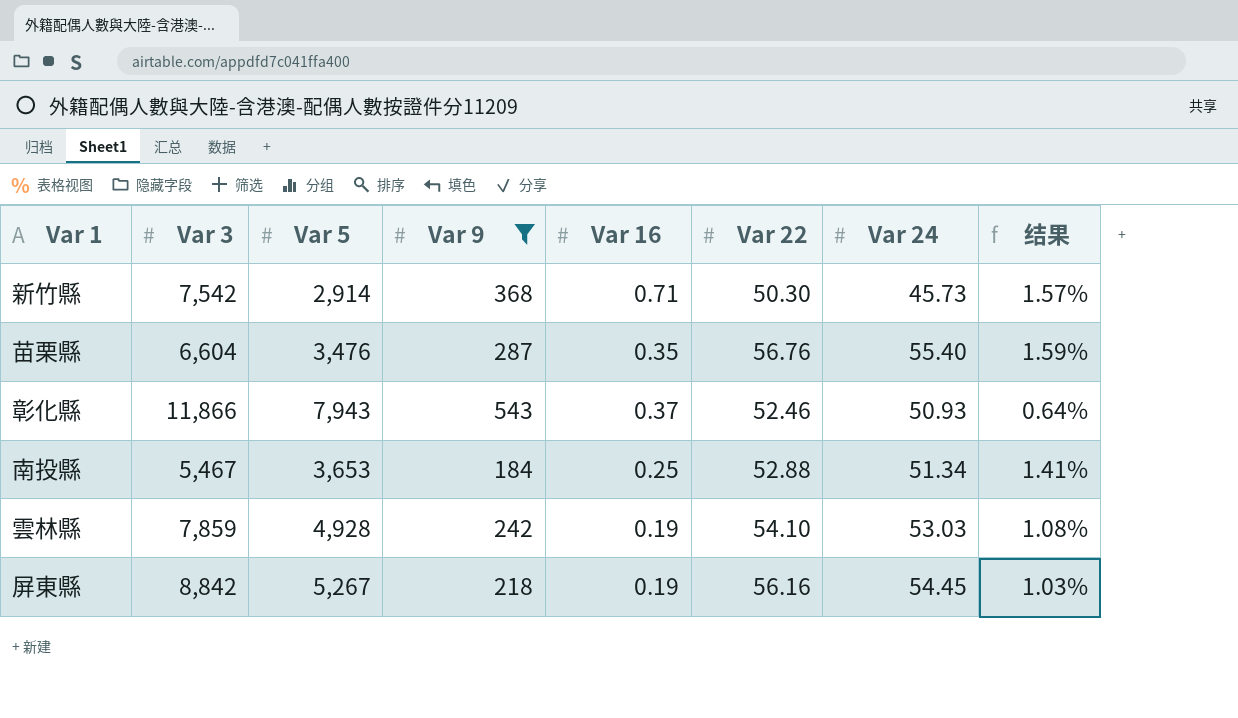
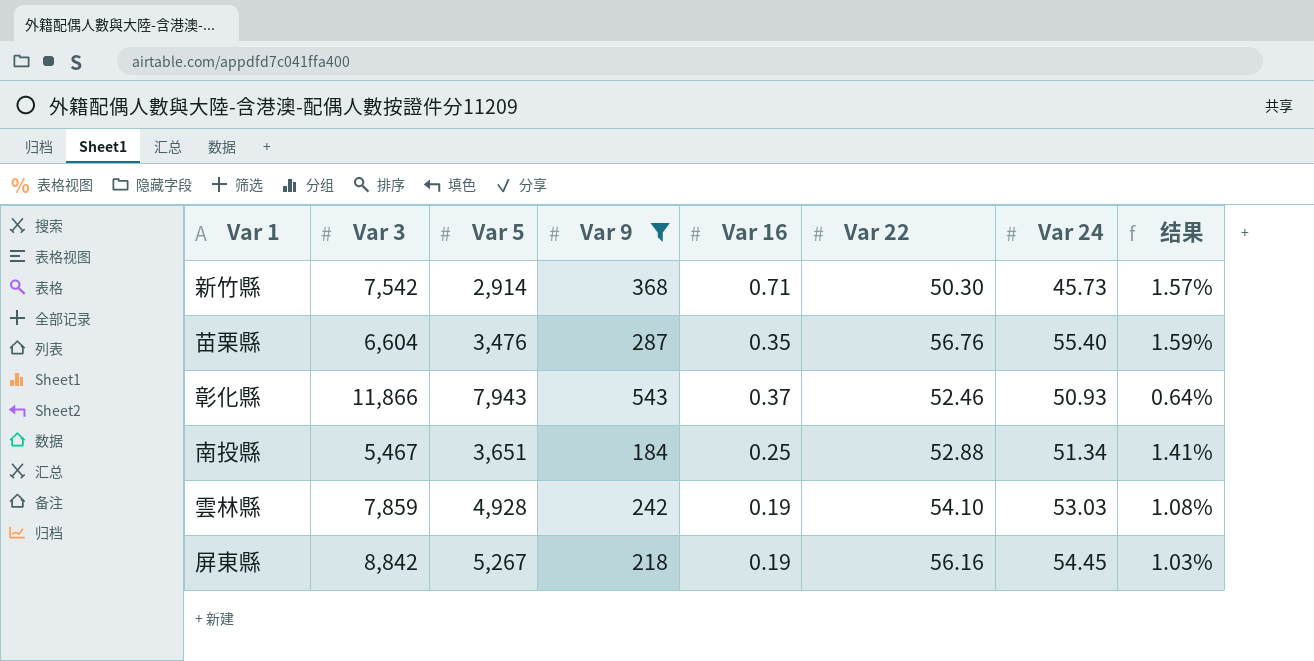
南投縣 | Var 5: 3,653 -> 3,651

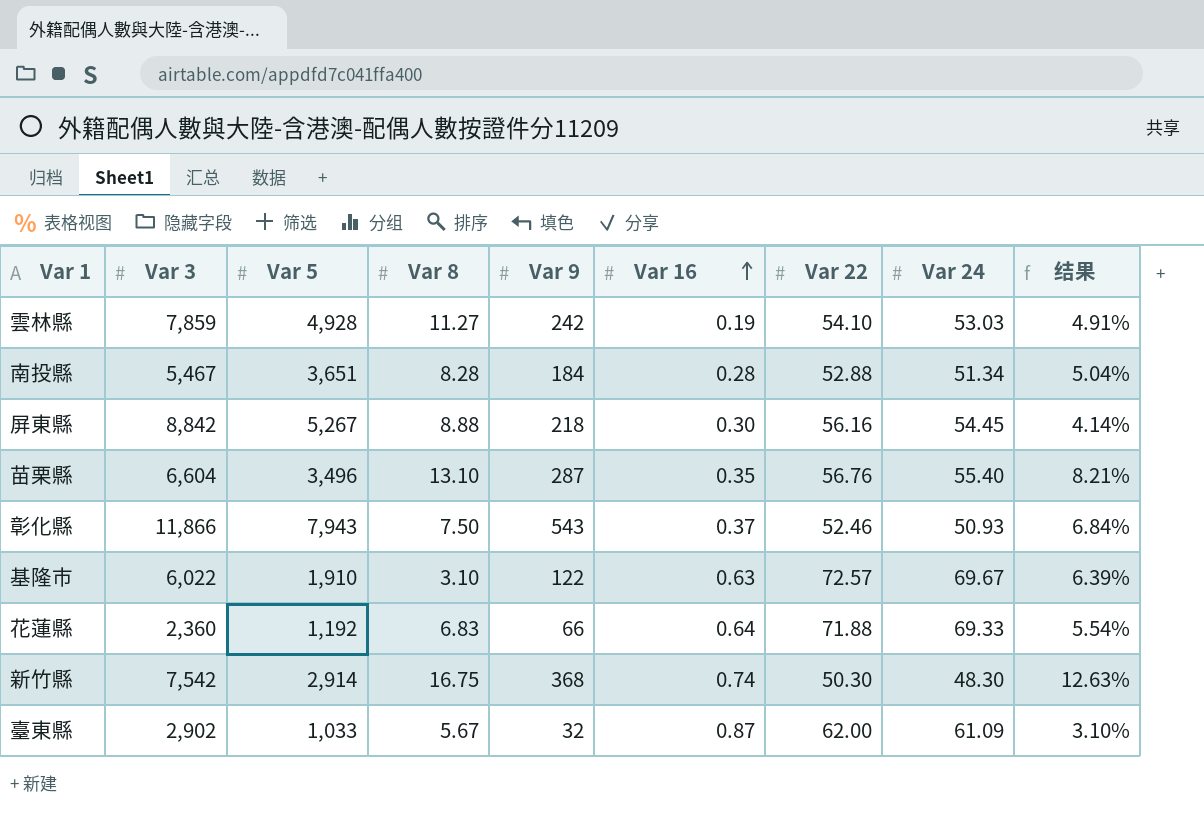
filter: Var 9 >= 184 -> none
row order: none -> Var 16 ascending
column Var 8 | position: none -> 4
column 结果 | formula: [Var 24] / [Var 5] -> [Var 9] / [Var 5]
南投縣 | Var 16: 0.25 -> 0.28
屏東縣 | Var 16: 0.19 -> 0.30
苗栗縣 | Var 5: 3,476 -> 3,496
新竹縣 | Var 16: 0.71 -> 0.74
新竹縣 | Var 24: 45.73 -> 48.30

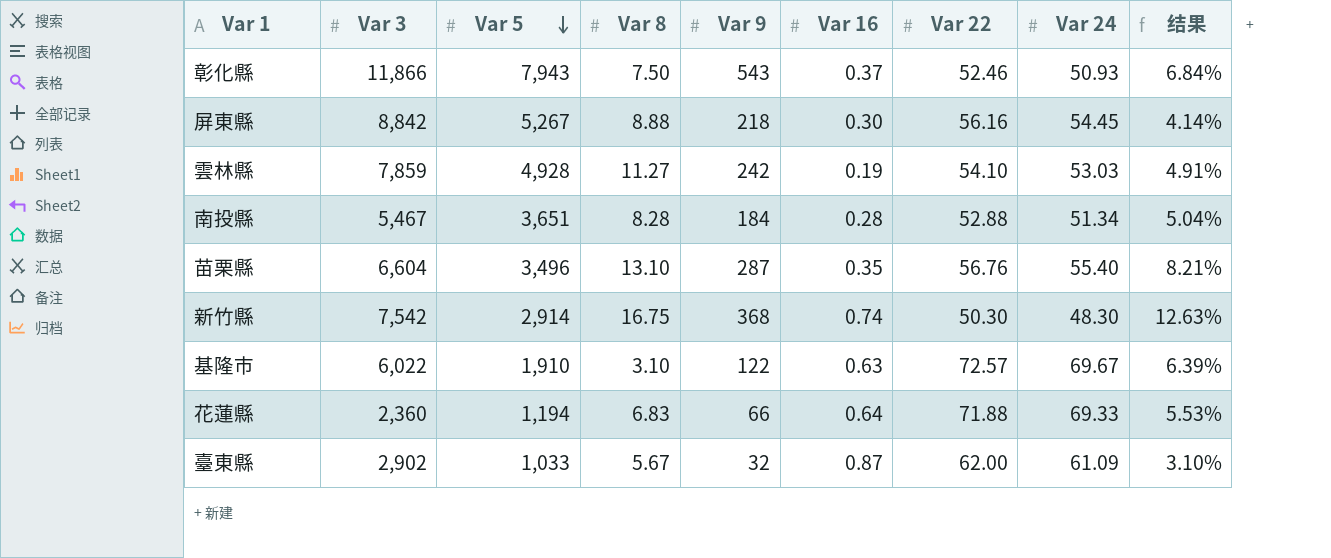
row order: Var 16 ascending -> Var 5 descending
花蓮縣 | Var 5: 1,192 -> 1,194
花蓮縣 | 结果: 5.54% -> 5.53%

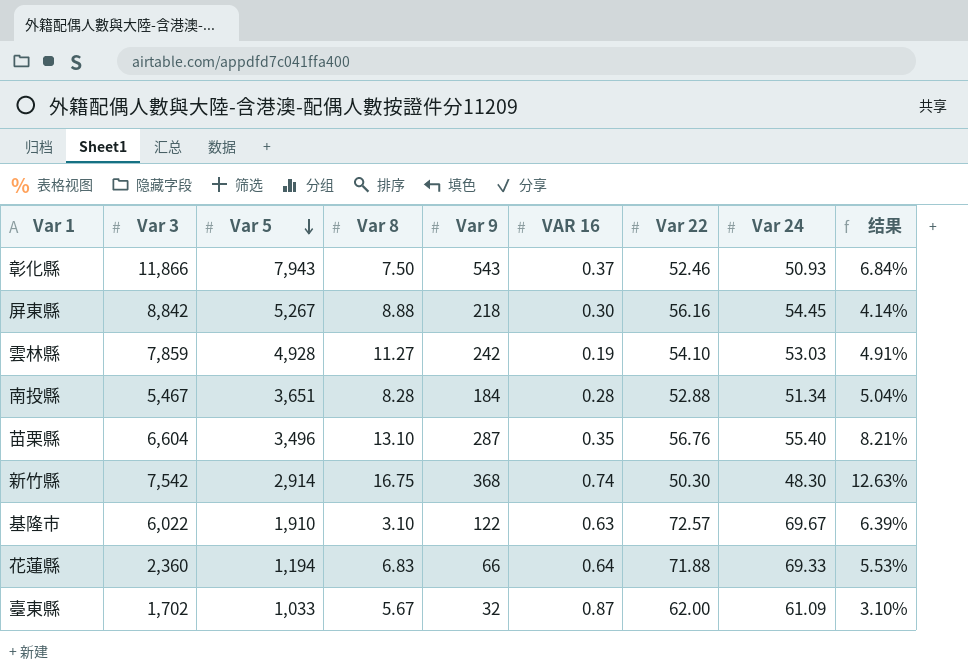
column name: Var 16 -> VAR 16
臺東縣 | Var 3: 2,902 -> 1,702

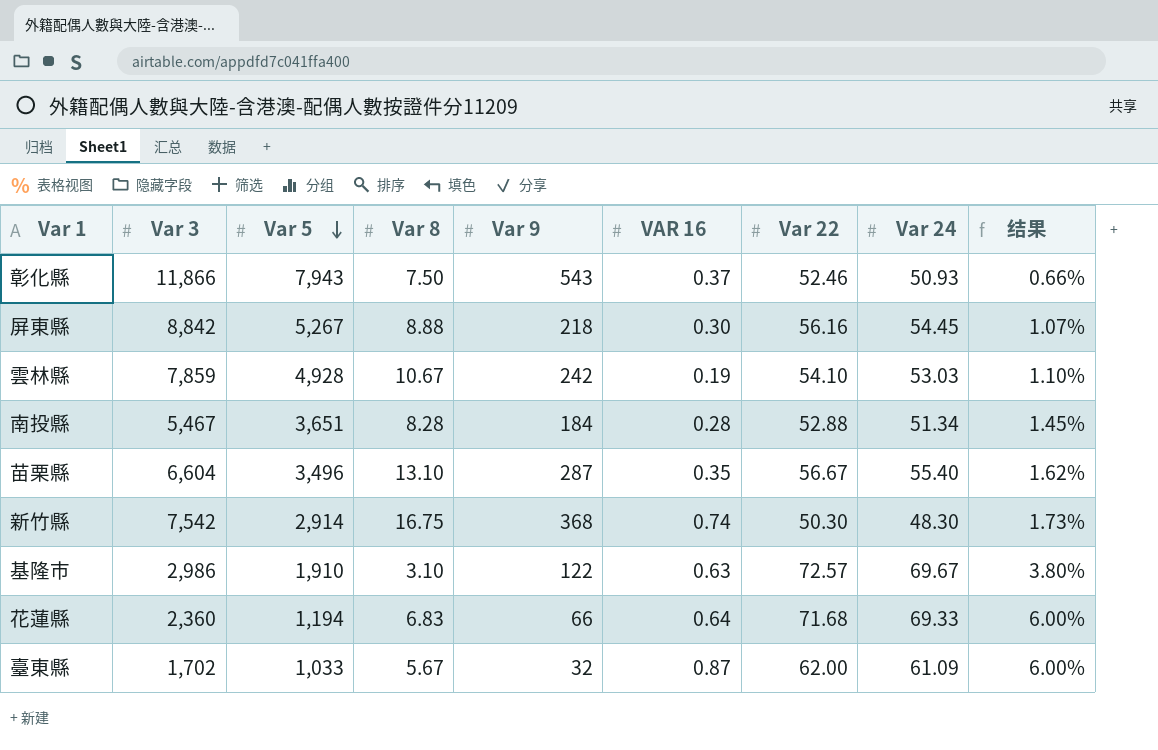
column 结果 | formula: [Var 9] / [Var 5] -> [Var 22] / [Var 5]
雲林縣 | Var 8: 11.27 -> 10.67
苗栗縣 | Var 22: 56.76 -> 56.67
基隆市 | Var 3: 6,022 -> 2,986
花蓮縣 | Var 22: 71.88 -> 71.68

